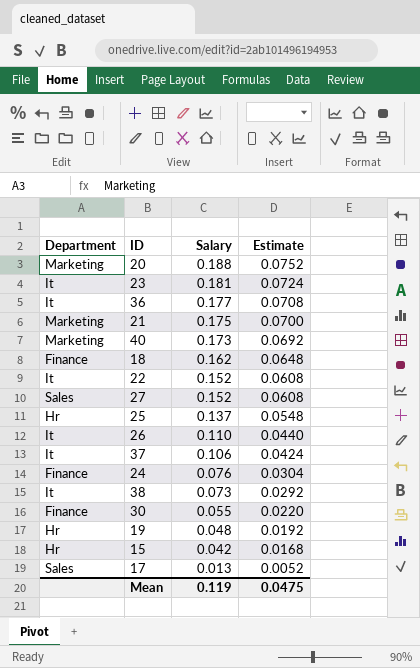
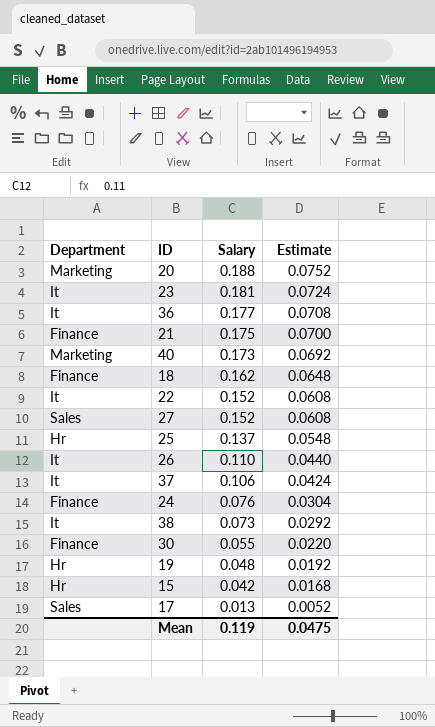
21 | Department: Marketing -> Finance

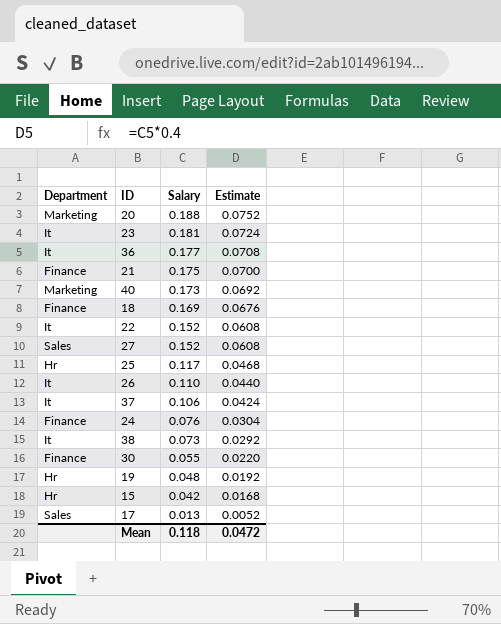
18 | Salary: 0.162 -> 0.169
18 | Estimate: 0.0648 -> 0.0676
25 | Salary: 0.137 -> 0.117
25 | Estimate: 0.0548 -> 0.0468
Mean | Salary: 0.119 -> 0.118
Mean | Estimate: 0.0475 -> 0.0472

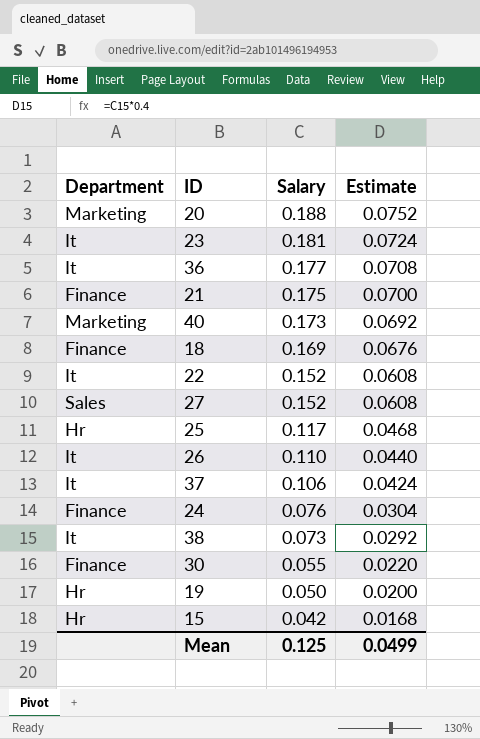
row 17: Sales | 0.013 | 0.0052 -> none
19 | Salary: 0.048 -> 0.050
19 | Estimate: 0.0192 -> 0.0200
Mean | Salary: 0.118 -> 0.125
Mean | Estimate: 0.0472 -> 0.0499

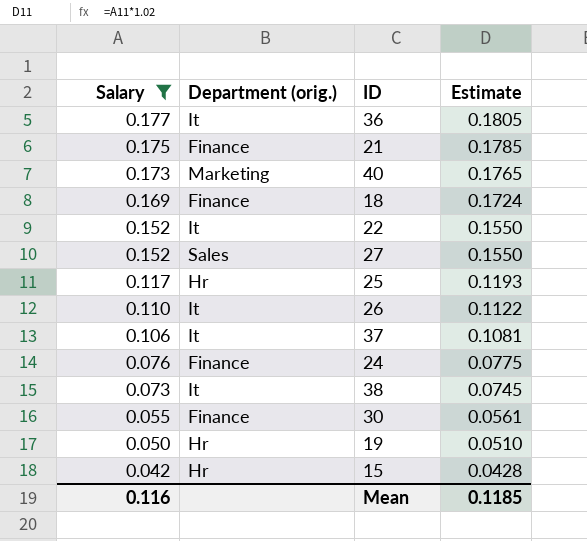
filter: none -> Salary <= 0.177
column Salary | position: 3 -> 1
column name: Department -> Department (orig.)
column Estimate | formula: [Salary] * 0.4 -> [Salary] * 1.02
Mean | Salary: 0.125 -> 0.116
Mean | Estimate: 0.0499 -> 0.1185

